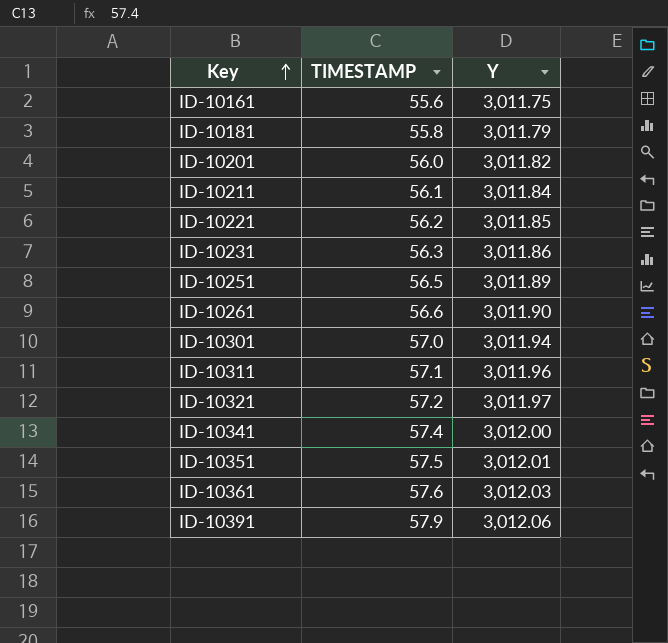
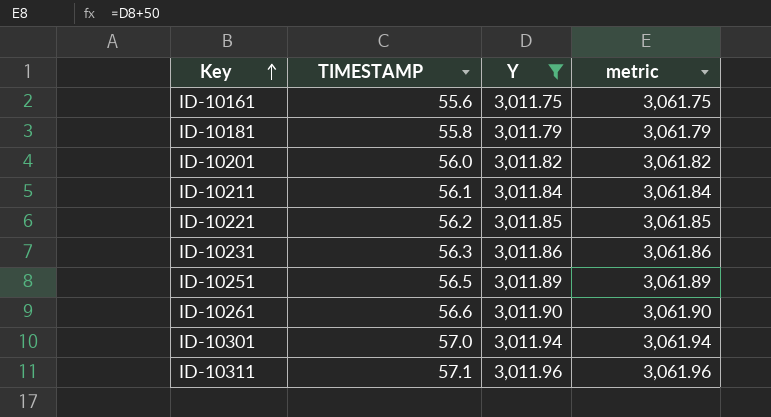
filter: none -> Y <= 3,011.96
column metric | formula: none -> [Y] + 50

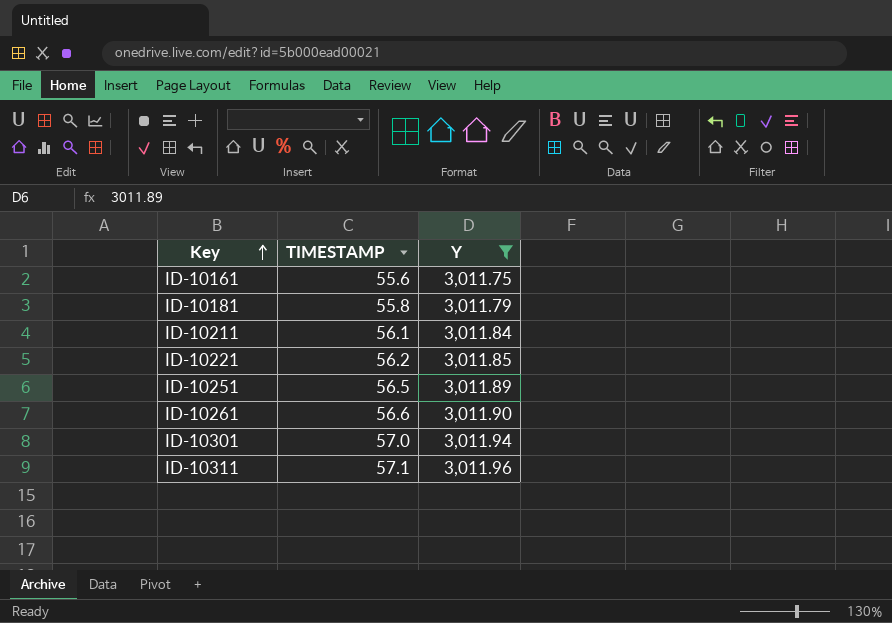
column metric | formula: [Y] + 50 -> none
row ID-10201: 56.0 | 3,011.82 | 3,061.82 -> none
row ID-10231: 56.3 | 3,011.86 | 3,061.86 -> none

